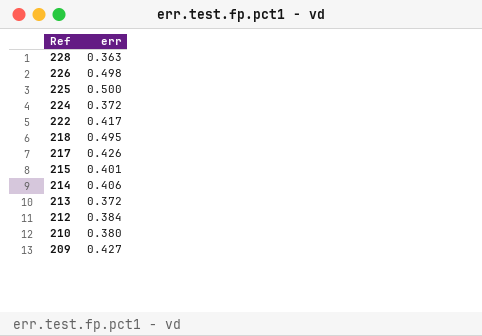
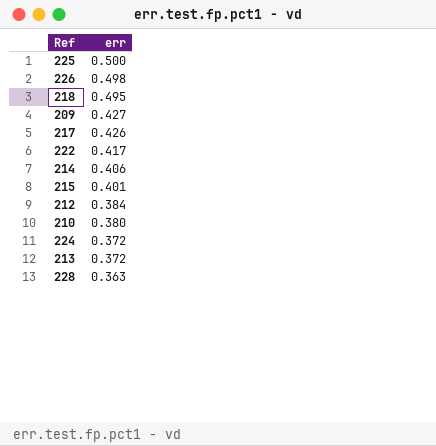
row order: Ref descending -> err descending

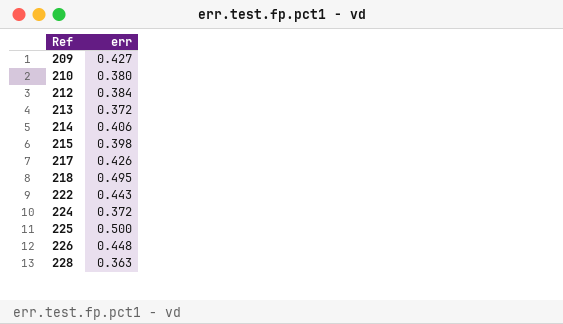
row order: err descending -> Ref ascending
215 | err: 0.401 -> 0.398
222 | err: 0.417 -> 0.443
226 | err: 0.498 -> 0.448

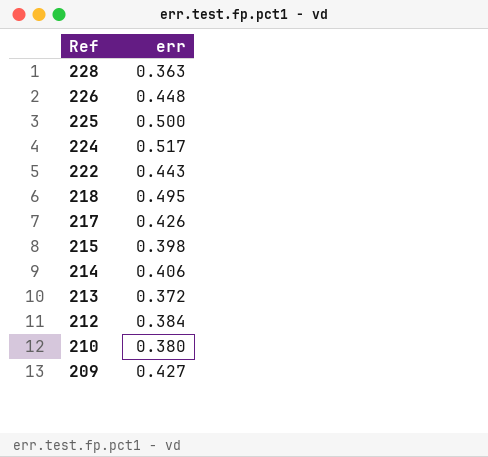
row order: Ref ascending -> Ref descending
224 | err: 0.372 -> 0.517

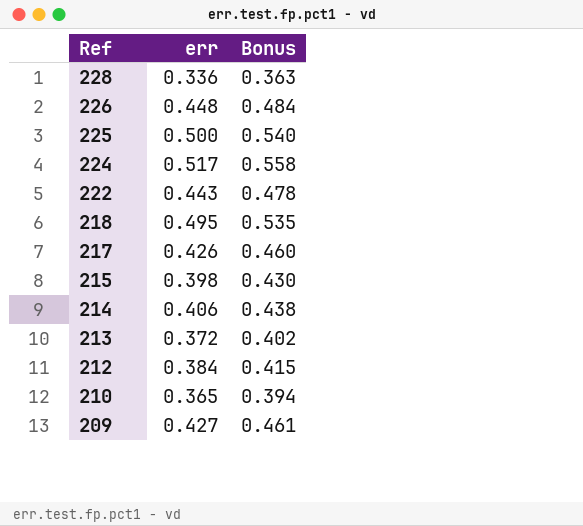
column Bonus | formula: none -> [err] * 1.08
228 | err: 0.363 -> 0.336
210 | err: 0.380 -> 0.365

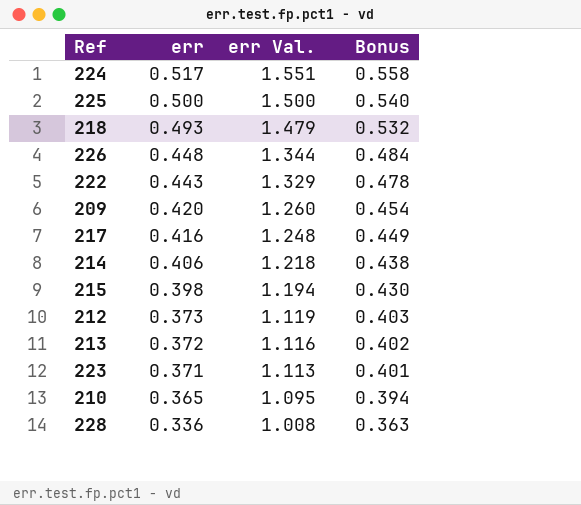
row order: Ref descending -> err descending
column err Val. | formula: none -> [err] * 3
218 | err: 0.495 -> 0.493
218 | Bonus: 0.535 -> 0.532
209 | err: 0.427 -> 0.420
209 | Bonus: 0.461 -> 0.454
217 | err: 0.426 -> 0.416
217 | Bonus: 0.460 -> 0.449
212 | err: 0.384 -> 0.373
212 | Bonus: 0.415 -> 0.403
row 223: none -> 0.371 | 1.113 | 0.401

